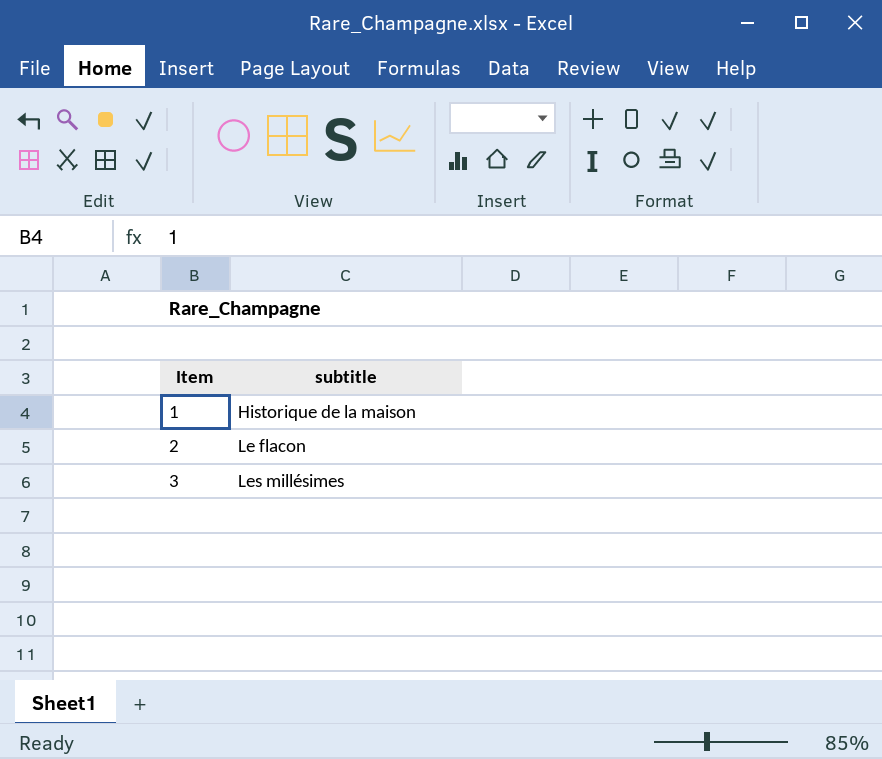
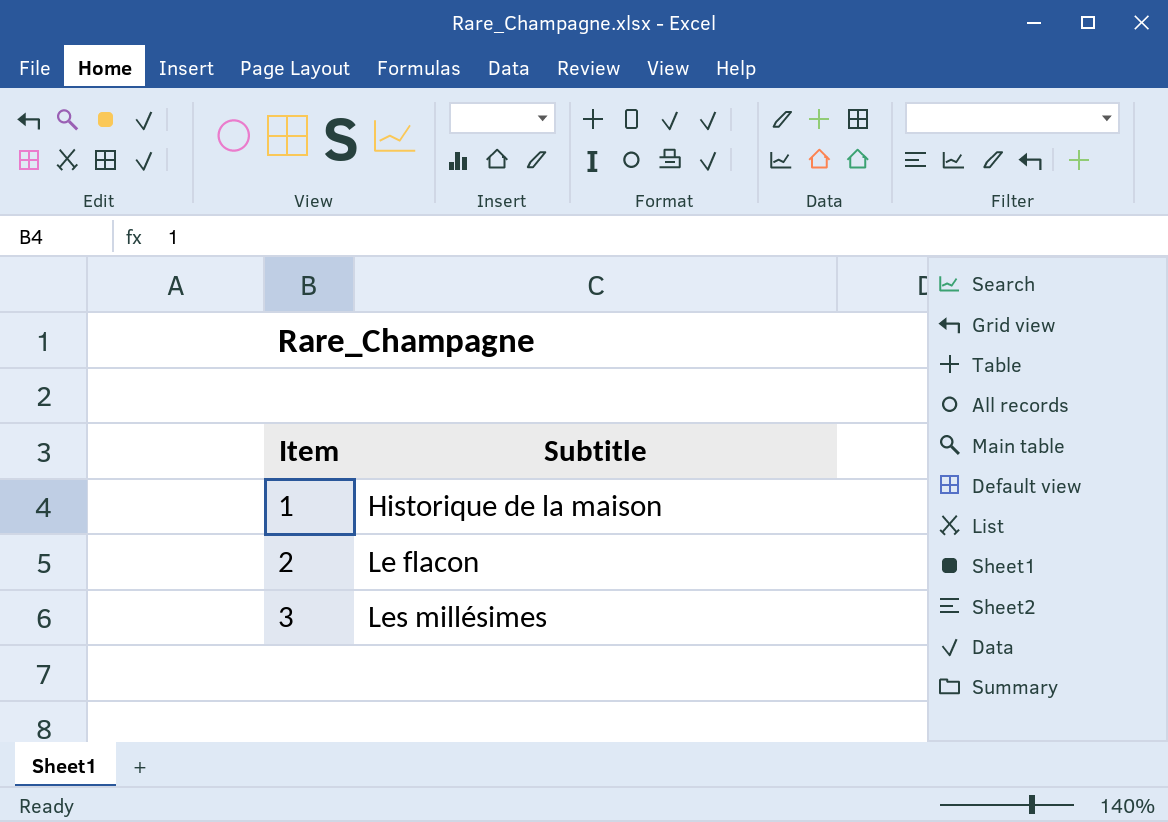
column name: subtitle -> Subtitle

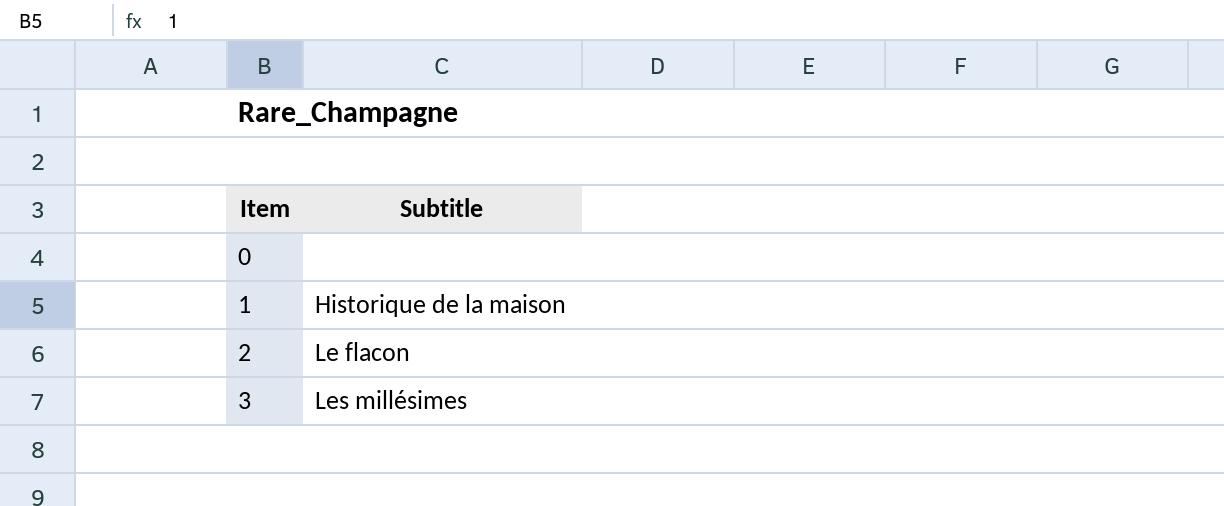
row 0: none -> none

